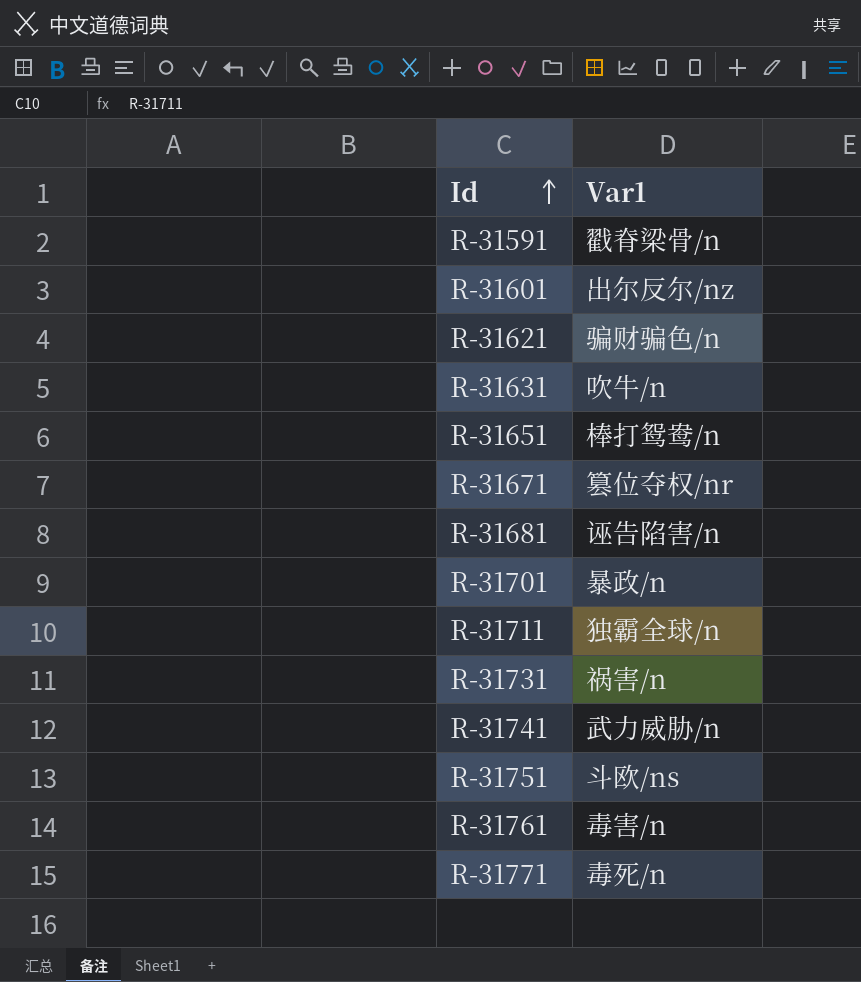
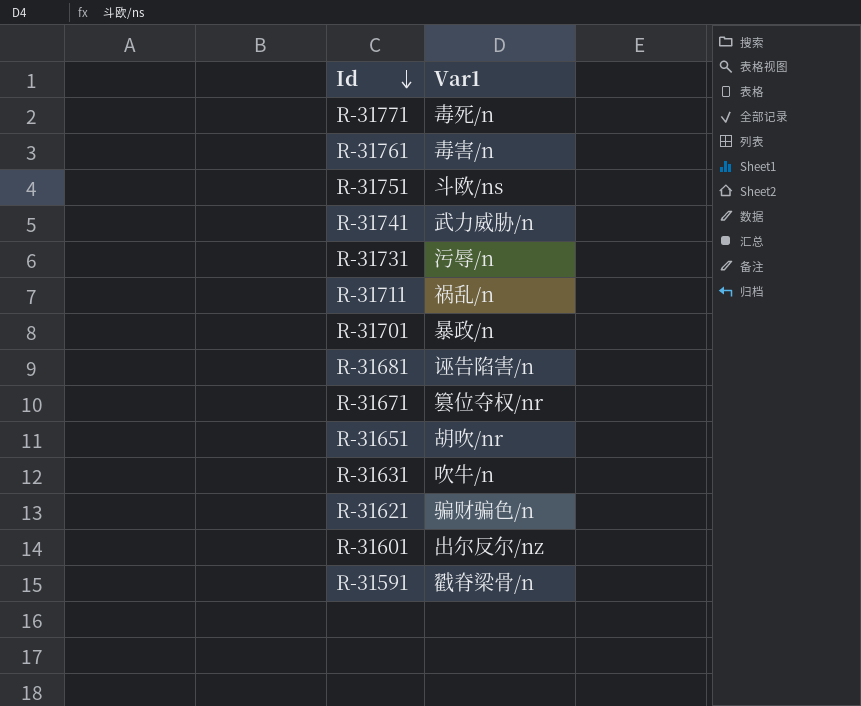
row order: Id ascending -> Id descending
R-31731 | Var1: 祸害/n -> 污辱/n
R-31711 | Var1: 独霸全球/n -> 祸乱/n
R-31651 | Var1: 棒打鸳鸯/n -> 胡吹/nr

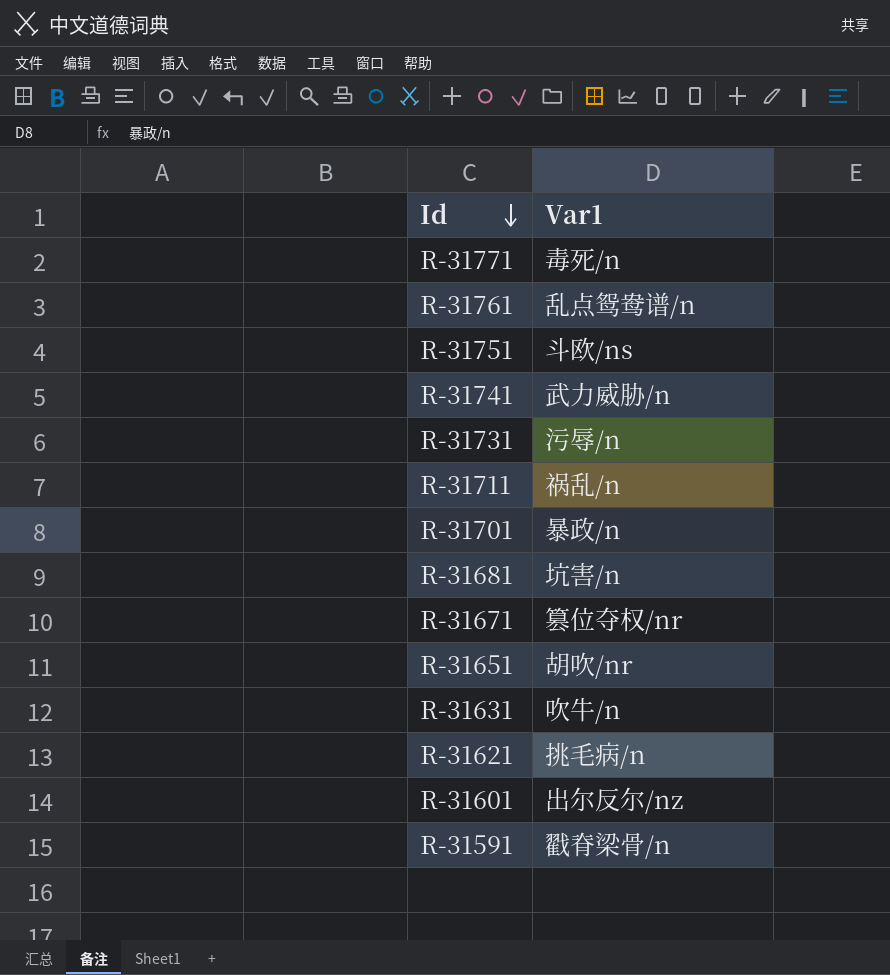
R-31761 | Var1: 毒害/n -> 乱点鸳鸯谱/n
R-31681 | Var1: 诬告陷害/n -> 坑害/n
R-31621 | Var1: 骗财骗色/n -> 挑毛病/n

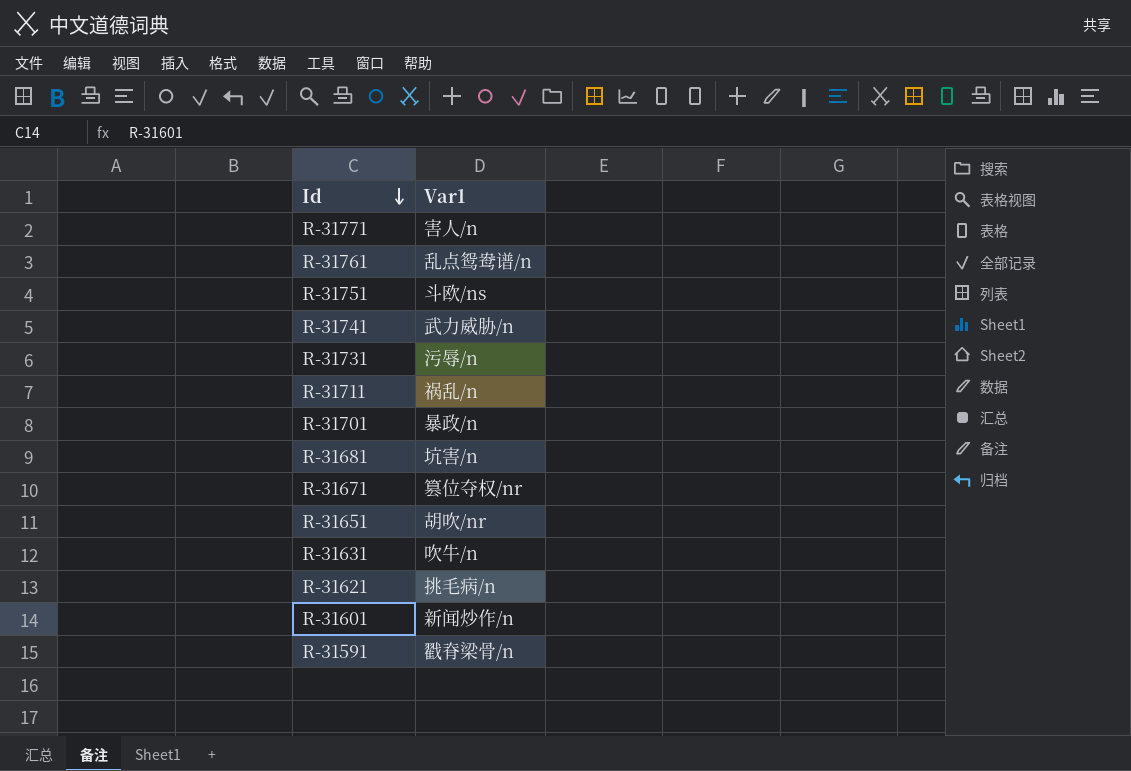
R-31771 | Var1: 毒死/n -> 害人/n
R-31601 | Var1: 出尔反尔/nz -> 新闻炒作/n

